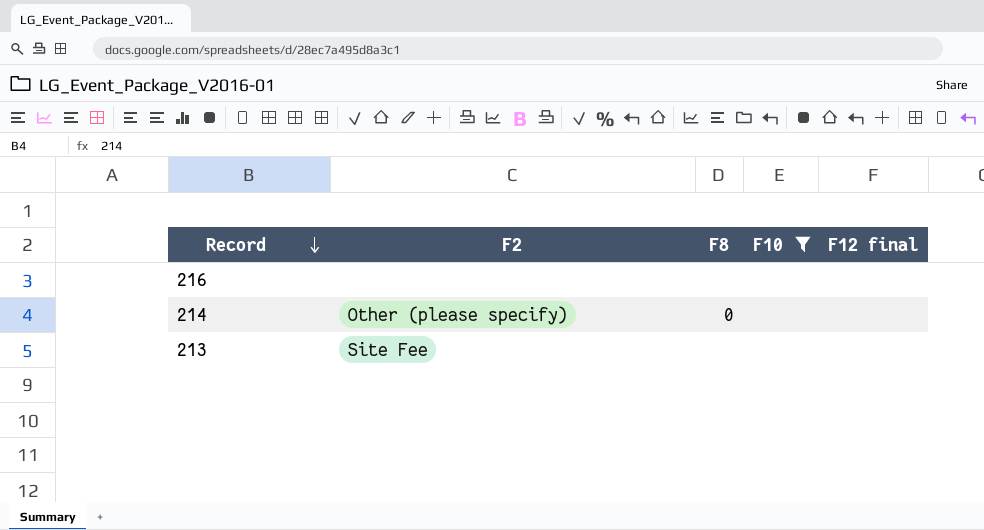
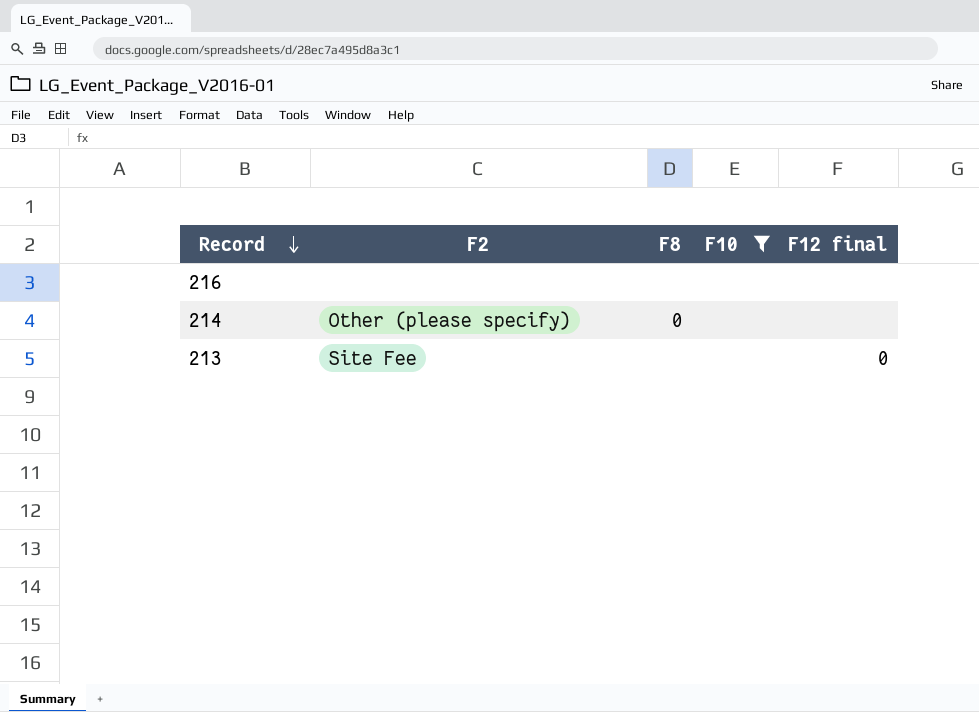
213 | F12 final: none -> 0

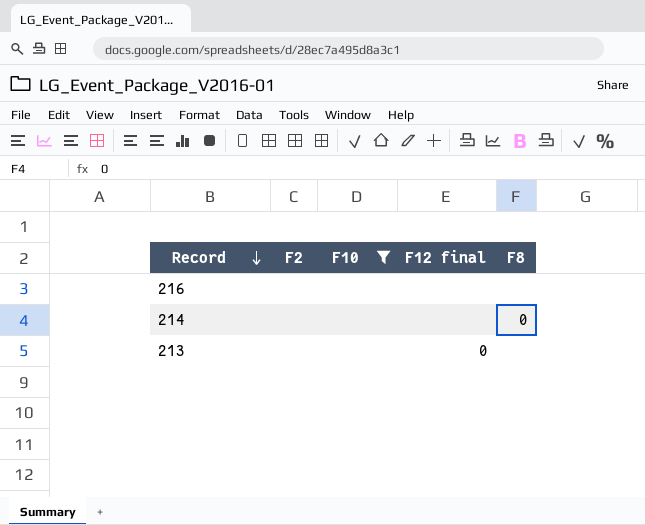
column F8 | position: 3 -> 5
214 | F2: Other (please specify) -> none
213 | F2: Site Fee -> none

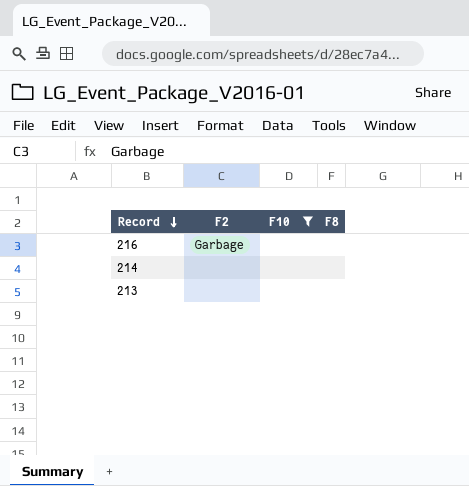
column F12 final | position: 4 -> none
216 | F2: none -> Garbage
214 | F8: 0 -> none

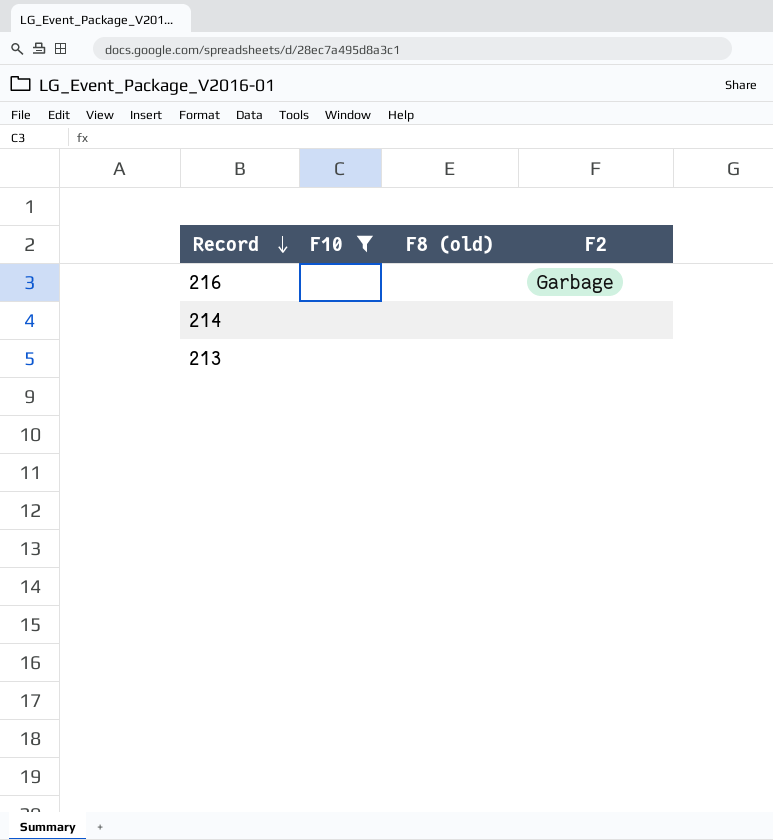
column name: F8 -> F8 (old)
column F2 | position: 2 -> 4

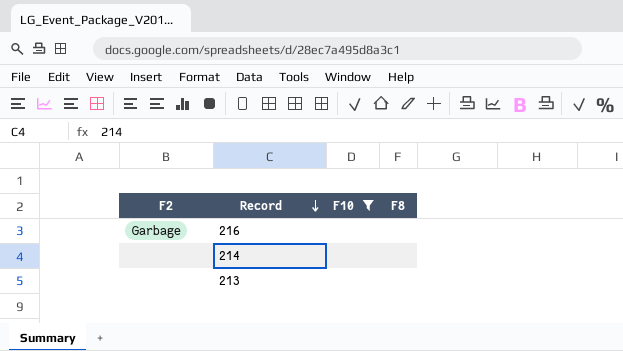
column F2 | position: 4 -> 1
column name: F8 (old) -> F8

